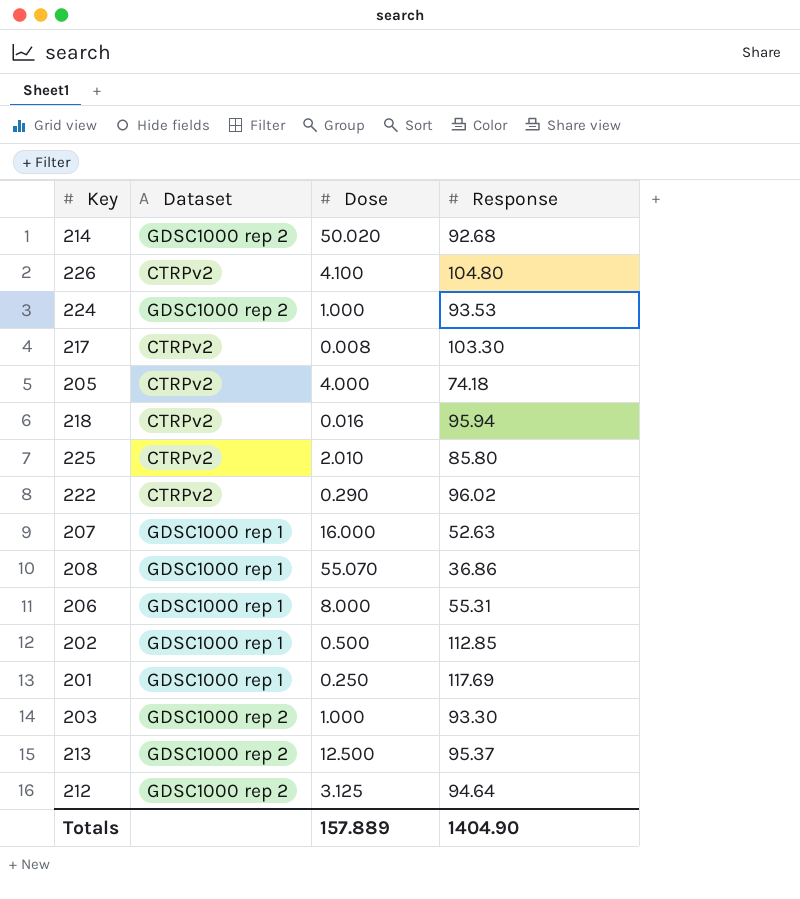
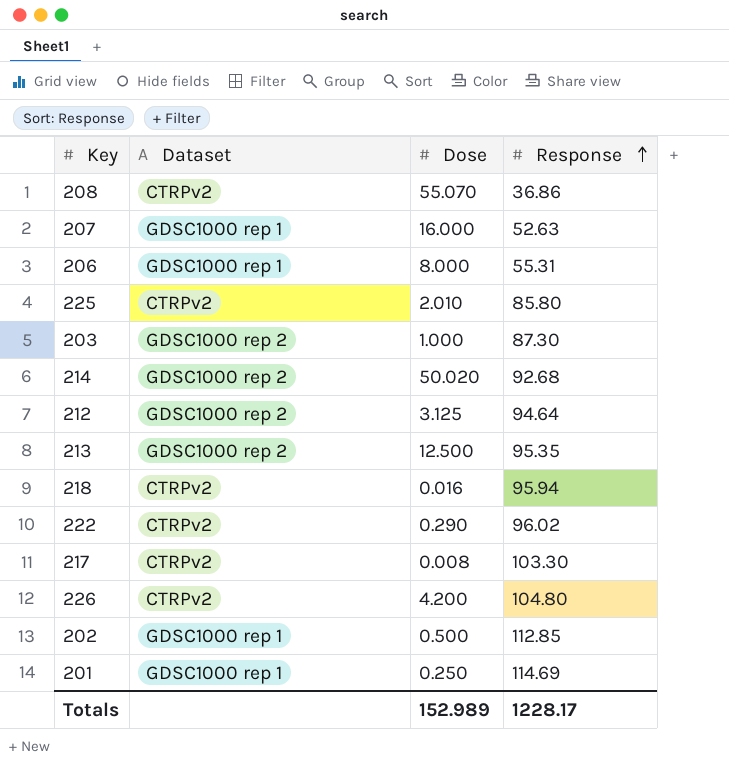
row order: none -> Response ascending
row 224: GDSC1000 rep 2 | 1.000 | 93.53 -> none
row 205: CTRPv2 | 4.000 | 74.18 -> none
208 | Dataset: GDSC1000 rep 1 -> CTRPv2
203 | Response: 93.30 -> 87.30
213 | Response: 95.37 -> 95.35
226 | Dose: 4.100 -> 4.200
201 | Response: 117.69 -> 114.69
Totals | Dose: 157.889 -> 152.989
Totals | Response: 1404.90 -> 1228.17

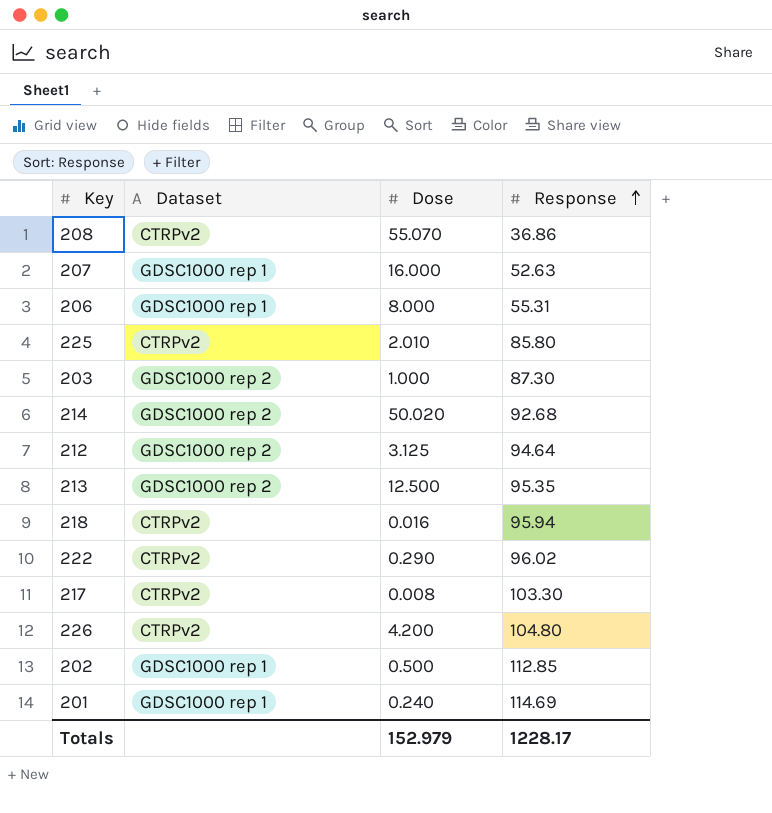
201 | Dose: 0.250 -> 0.240
Totals | Dose: 152.989 -> 152.979

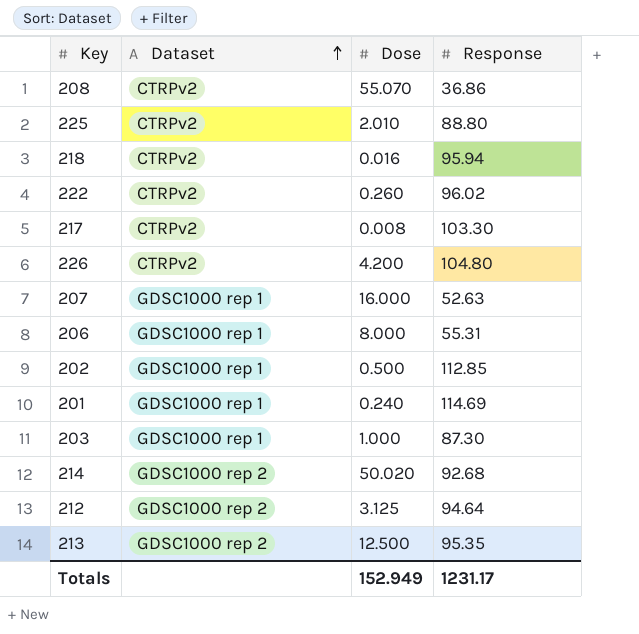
row order: Response ascending -> Dataset ascending
225 | Response: 85.80 -> 88.80
222 | Dose: 0.290 -> 0.260
203 | Dataset: GDSC1000 rep 2 -> GDSC1000 rep 1
Totals | Dose: 152.979 -> 152.949
Totals | Response: 1228.17 -> 1231.17

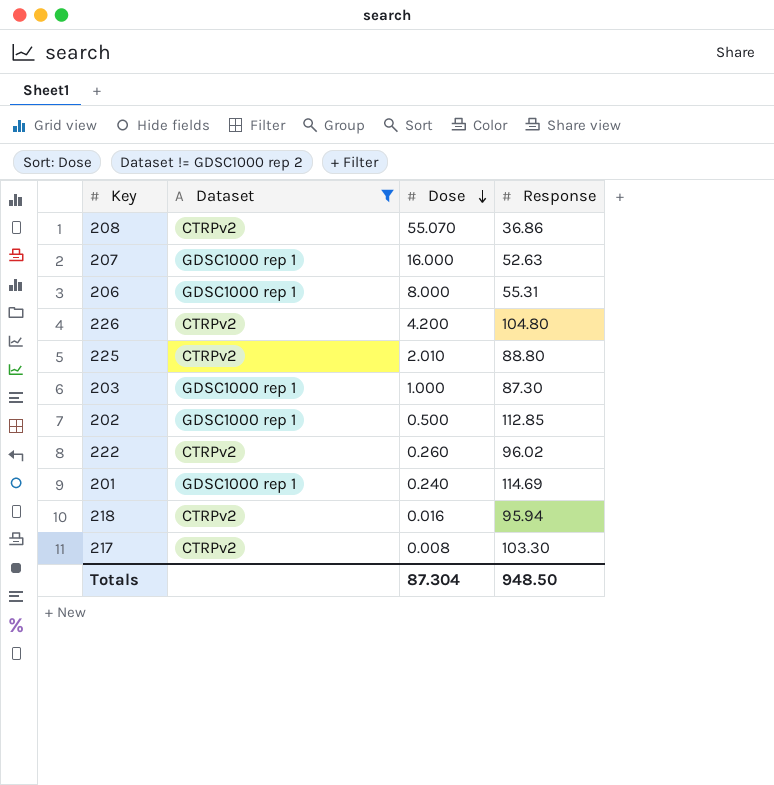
filter: none -> Dataset != GDSC1000 rep 2
row order: Dataset ascending -> Dose descending
Totals | Dose: 152.949 -> 87.304
Totals | Response: 1231.17 -> 948.50

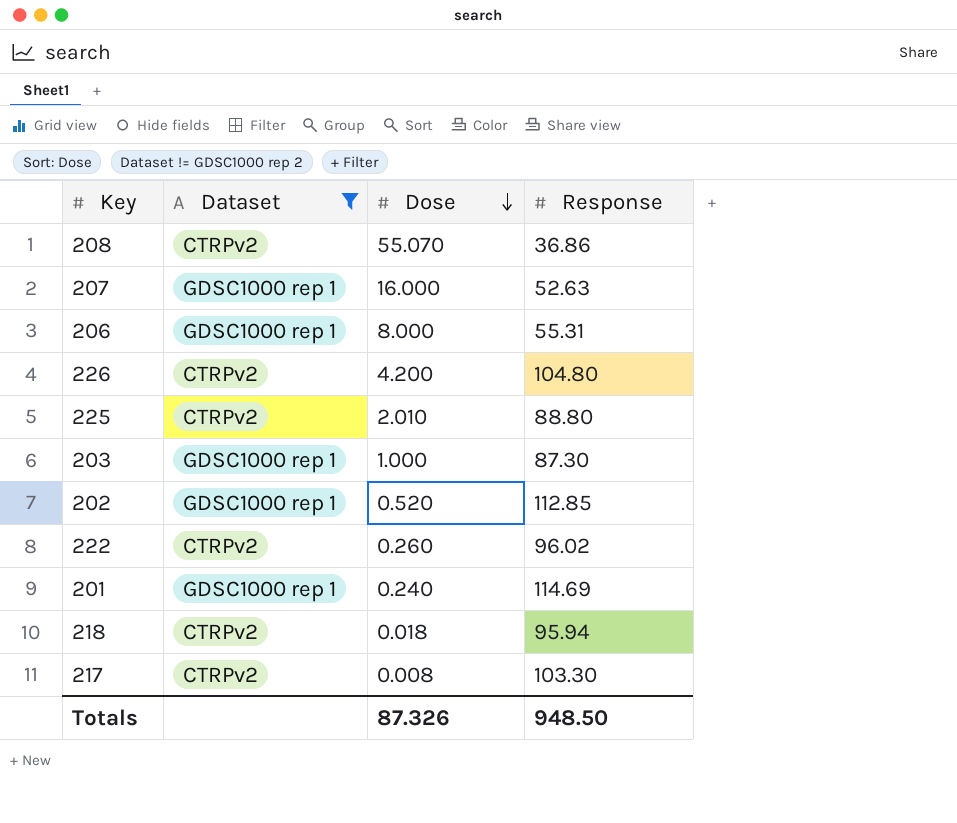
202 | Dose: 0.500 -> 0.520
218 | Dose: 0.016 -> 0.018
Totals | Dose: 87.304 -> 87.326

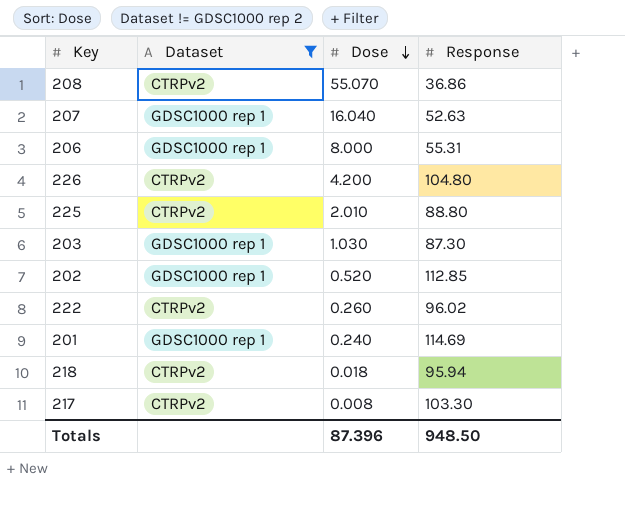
207 | Dose: 16.000 -> 16.040
203 | Dose: 1.000 -> 1.030
Totals | Dose: 87.326 -> 87.396

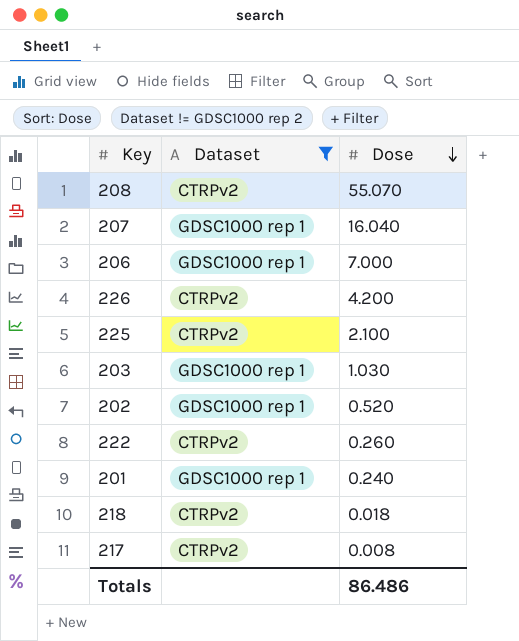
column Response | position: 4 -> none
206 | Dose: 8.000 -> 7.000
225 | Dose: 2.010 -> 2.100
Totals | Dose: 87.396 -> 86.486

